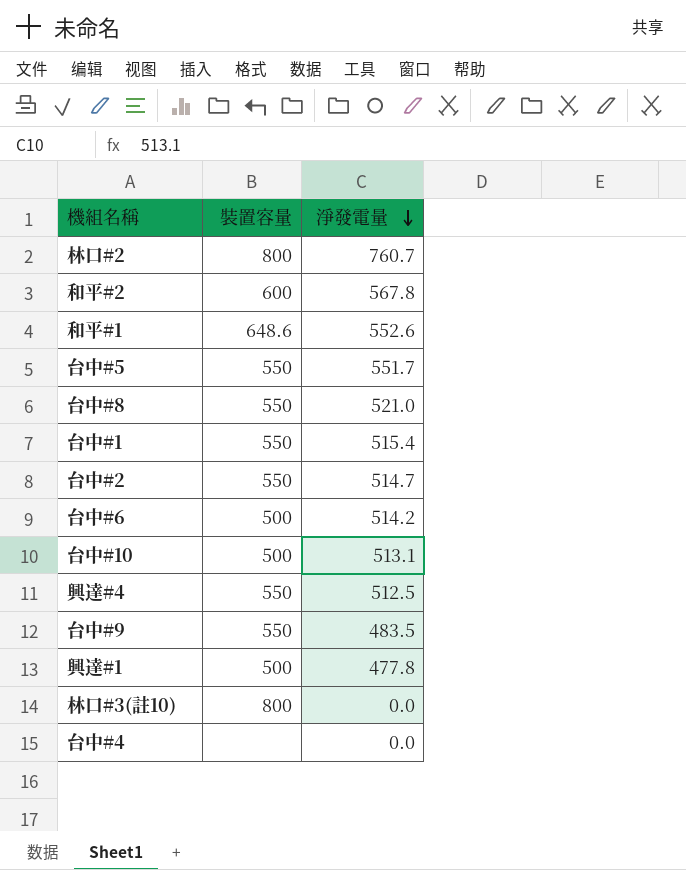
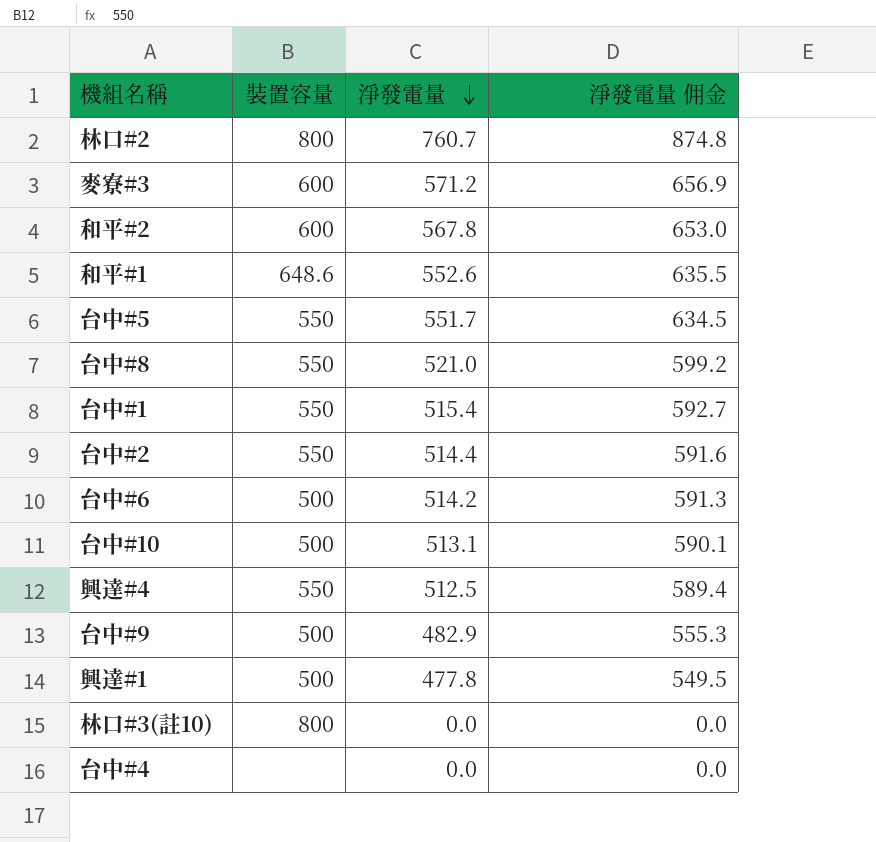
column 淨發電量 佣金 | formula: none -> [淨發電量] * 1.15
row 麥寮#3: none -> 600 | 571.2 | 656.9
台中#2 | 淨發電量: 514.7 -> 514.4
台中#9 | 裝置容量: 550 -> 500
台中#9 | 淨發電量: 483.5 -> 482.9

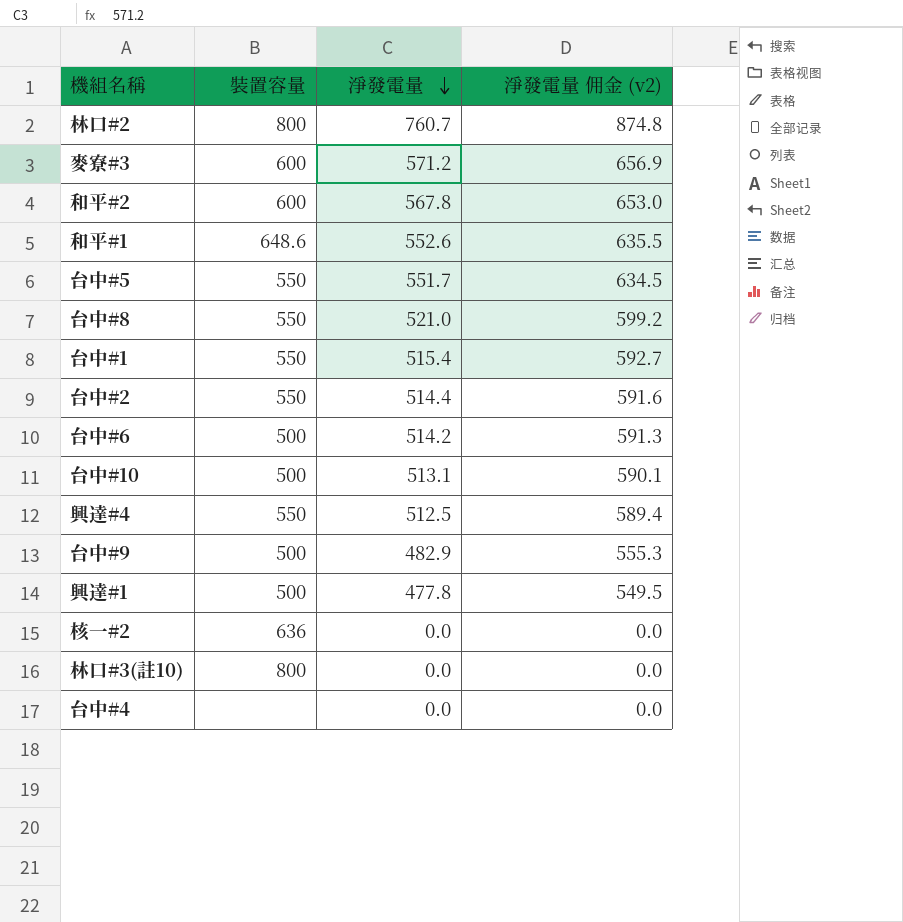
column name: 淨發電量 佣金 -> 淨發電量 佣金 (v2)
row 核一#2: none -> 636 | 0.0 | 0.0

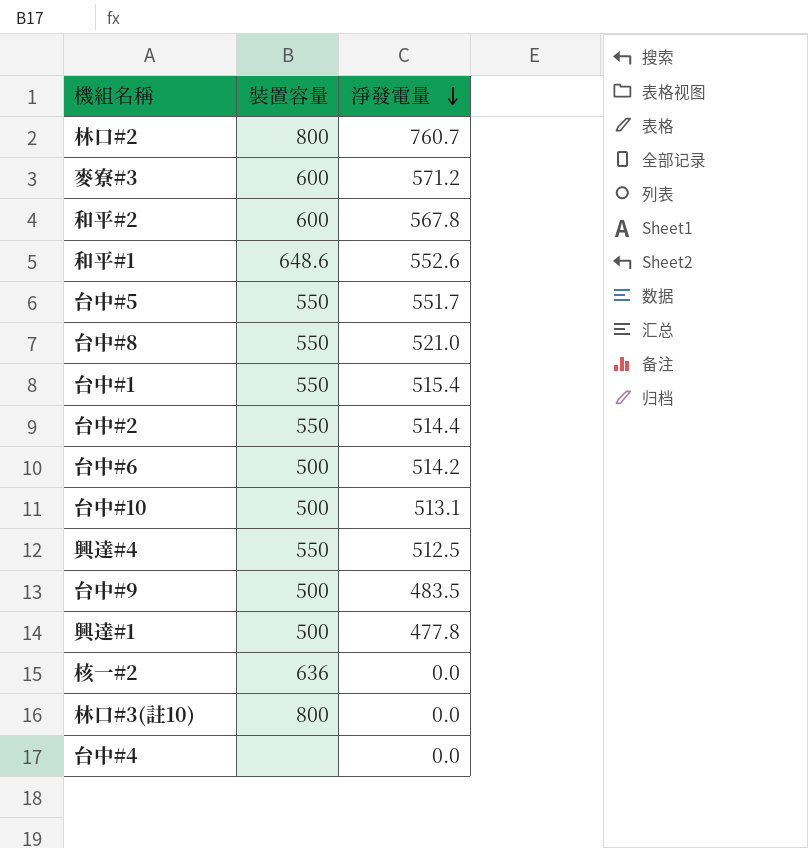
column 淨發電量 佣金 (v2) | formula: [淨發電量] * 1.15 -> none
台中#9 | 淨發電量: 482.9 -> 483.5

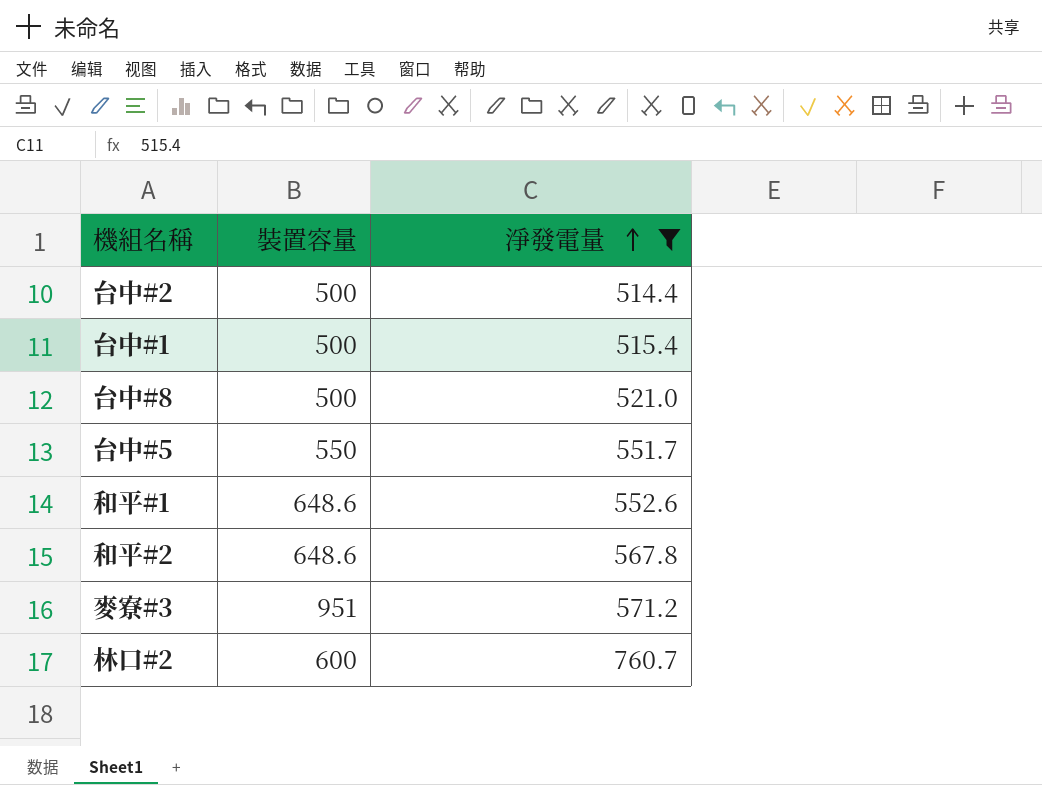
filter: none -> 淨發電量 >= 514.4
row order: 淨發電量 descending -> 淨發電量 ascending
台中#2 | 裝置容量: 550 -> 500
台中#1 | 裝置容量: 550 -> 500
台中#8 | 裝置容量: 550 -> 500
和平#2 | 裝置容量: 600 -> 648.6
麥寮#3 | 裝置容量: 600 -> 951
林口#2 | 裝置容量: 800 -> 600

